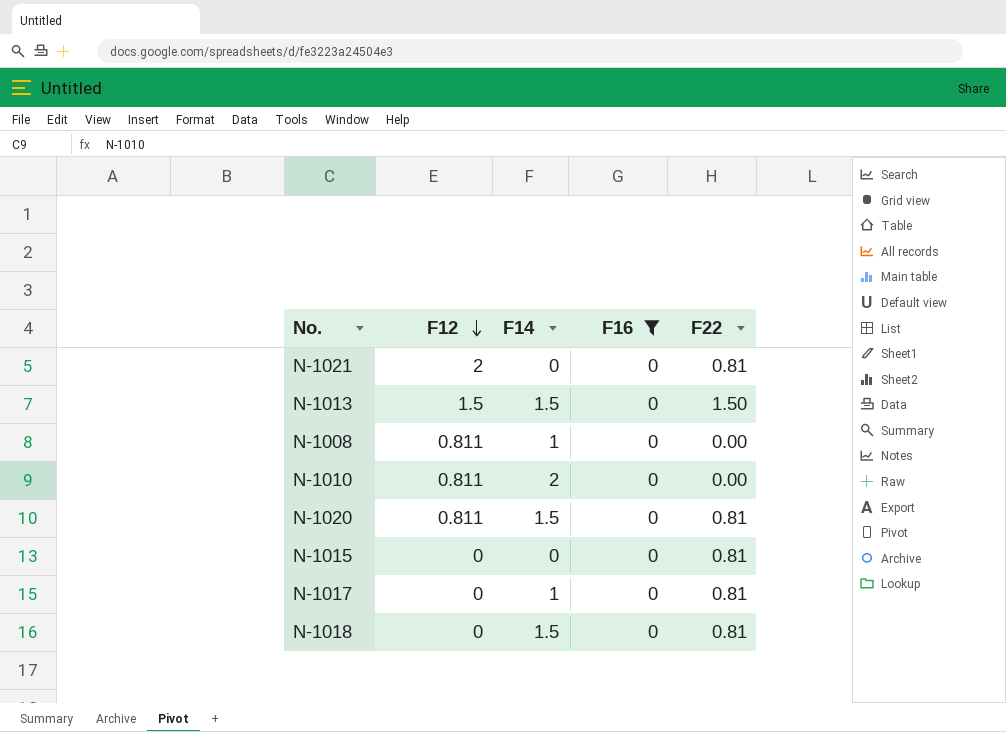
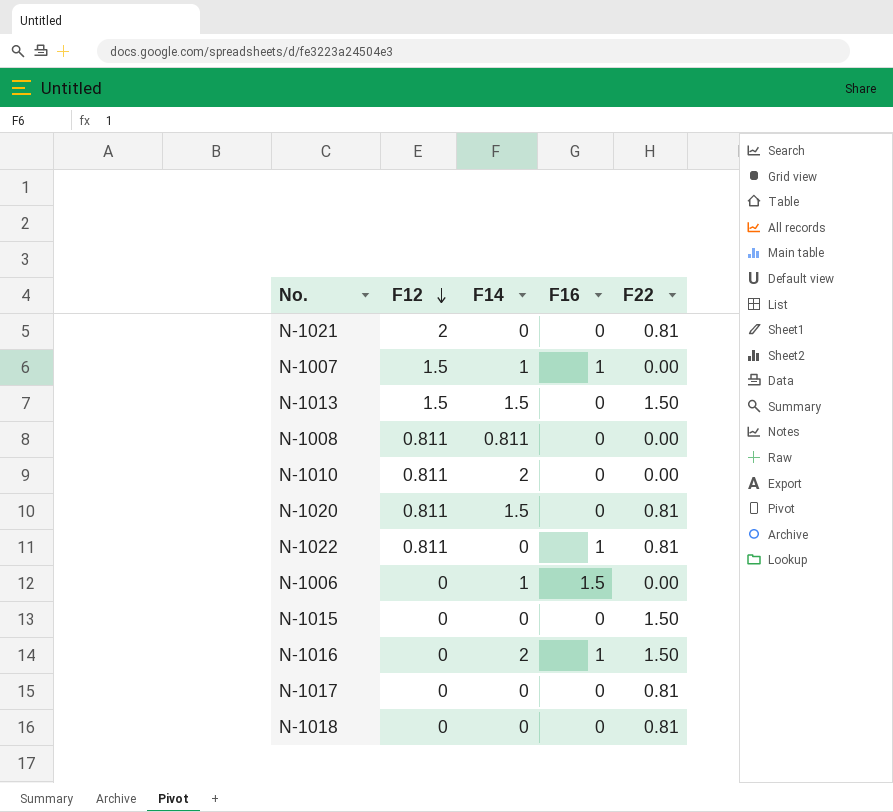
filter: F16 = 0 -> none
N-1008 | F14: 1 -> 0.811
N-1015 | F22: 0.81 -> 1.50
N-1017 | F14: 1 -> 0
N-1018 | F14: 1.5 -> 0

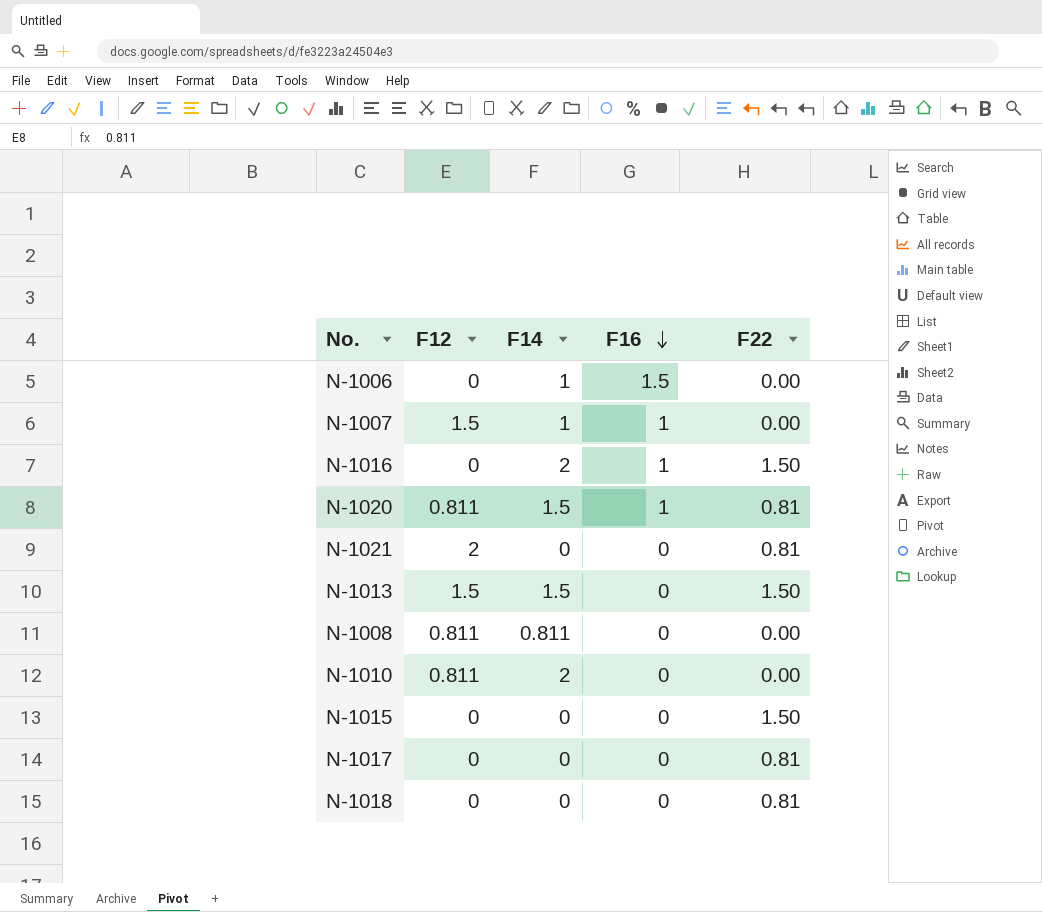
row order: F12 descending -> F16 descending
row N-1022: 0.811 | 0 | 1 | 0.81 -> none
N-1020 | F16: 0 -> 1

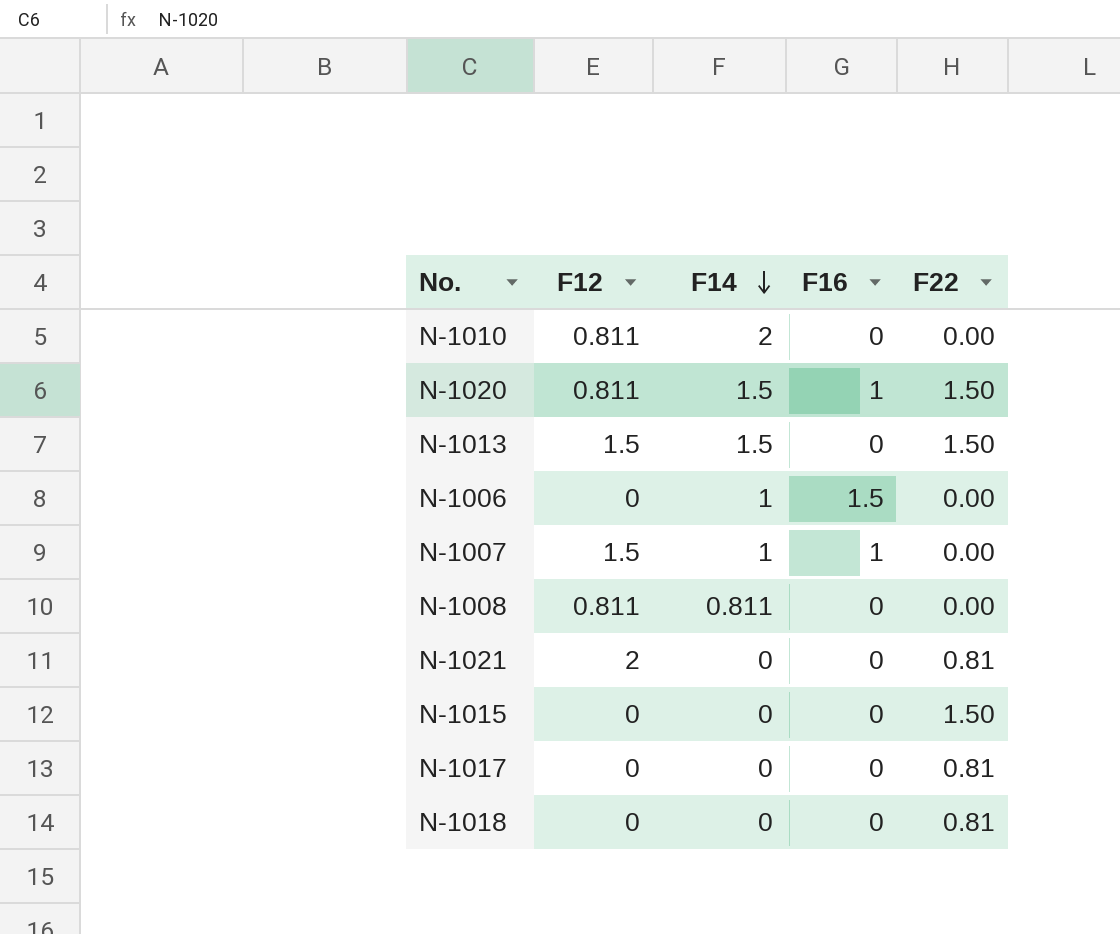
row order: F16 descending -> F14 descending
row N-1016: 0 | 2 | 1 | 1.50 -> none
N-1020 | F22: 0.81 -> 1.50

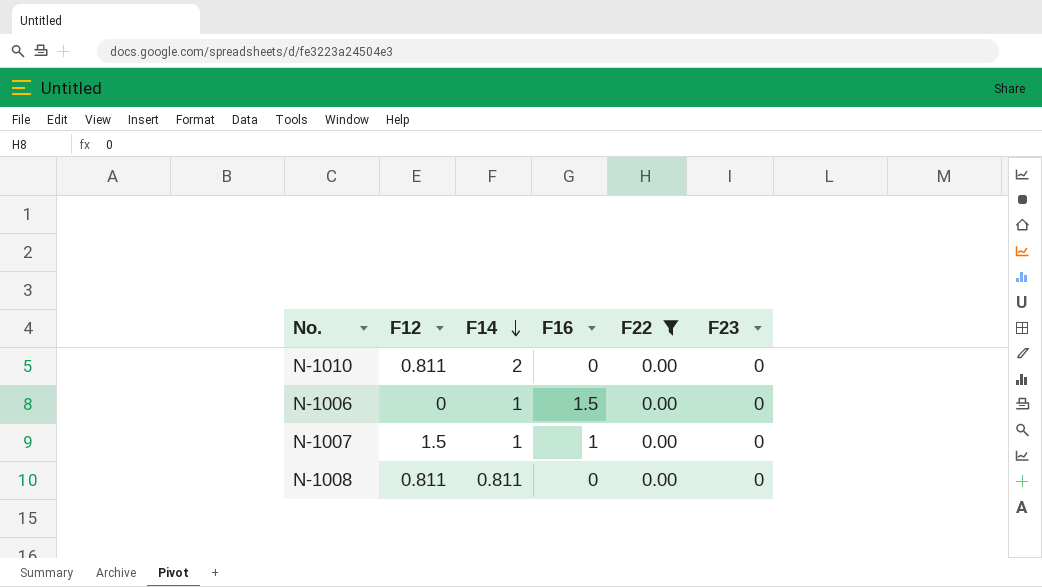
filter: none -> F22 = 0.00
column F23 | position: none -> 6

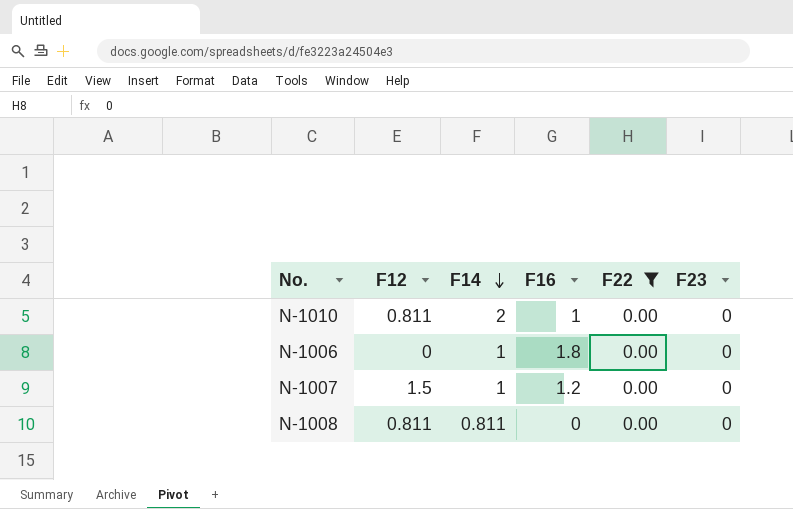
N-1010 | F16: 0 -> 1
N-1006 | F16: 1.5 -> 1.8
N-1007 | F16: 1 -> 1.2

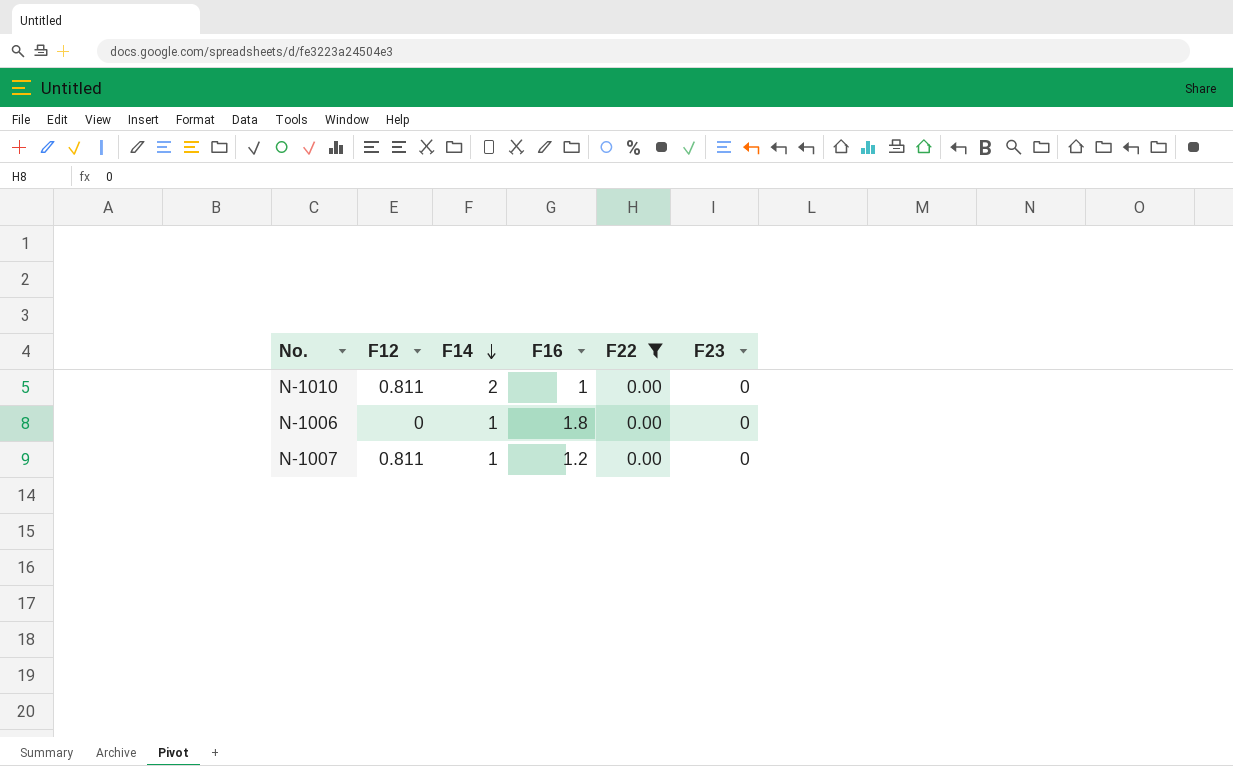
row N-1008: 0.811 | 0.811 | 0 | 0.00 | 0 -> none
N-1007 | F12: 1.5 -> 0.811

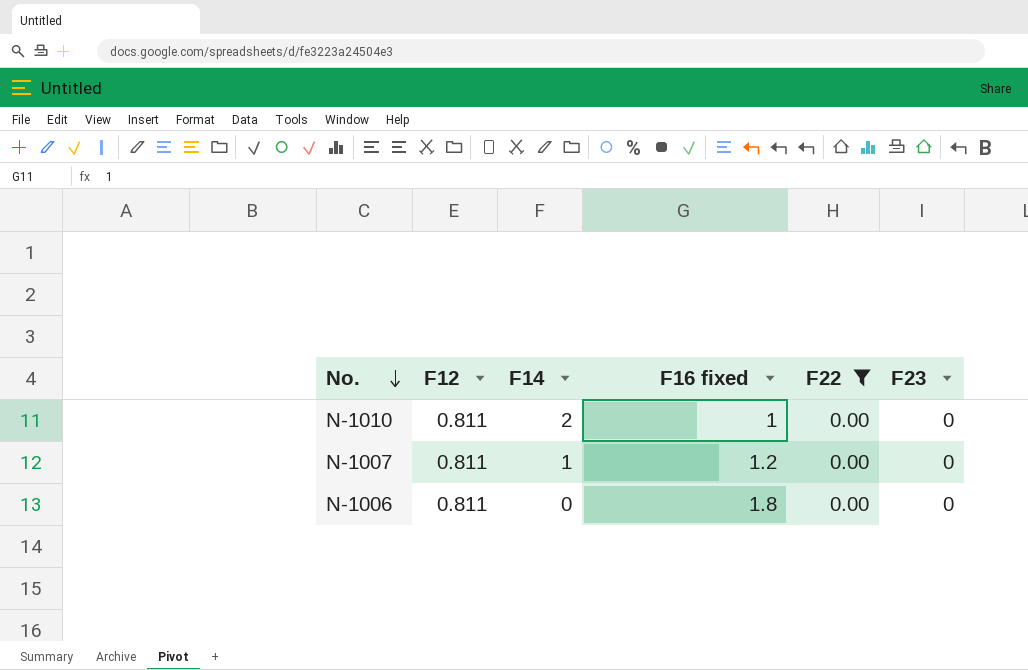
row order: F14 descending -> No. descending
column name: F16 -> F16 fixed
N-1006 | F12: 0 -> 0.811
N-1006 | F14: 1 -> 0

